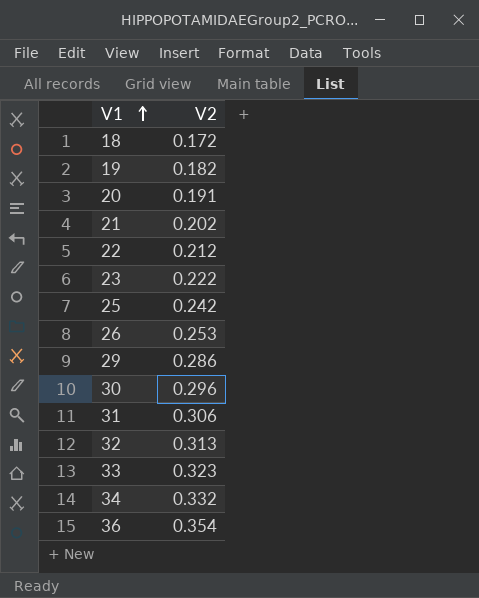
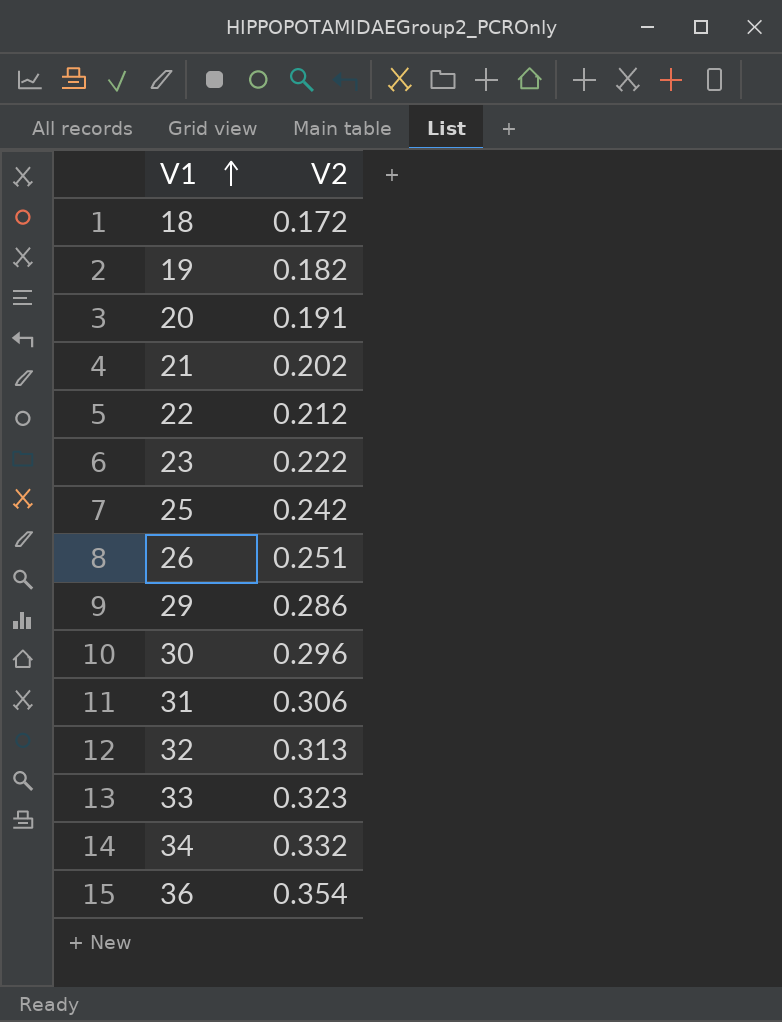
26 | V2: 0.253 -> 0.251

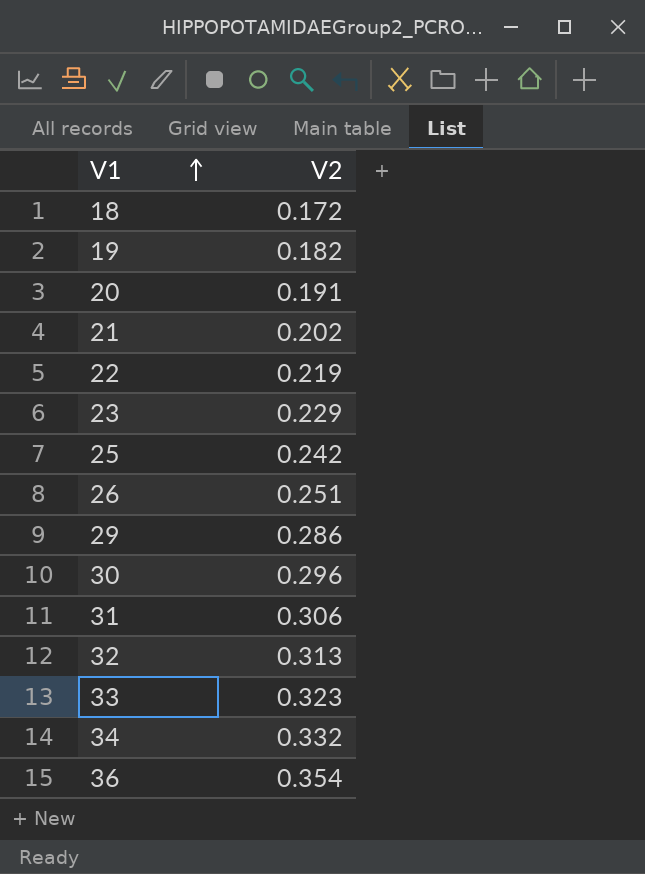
22 | V2: 0.212 -> 0.219
23 | V2: 0.222 -> 0.229

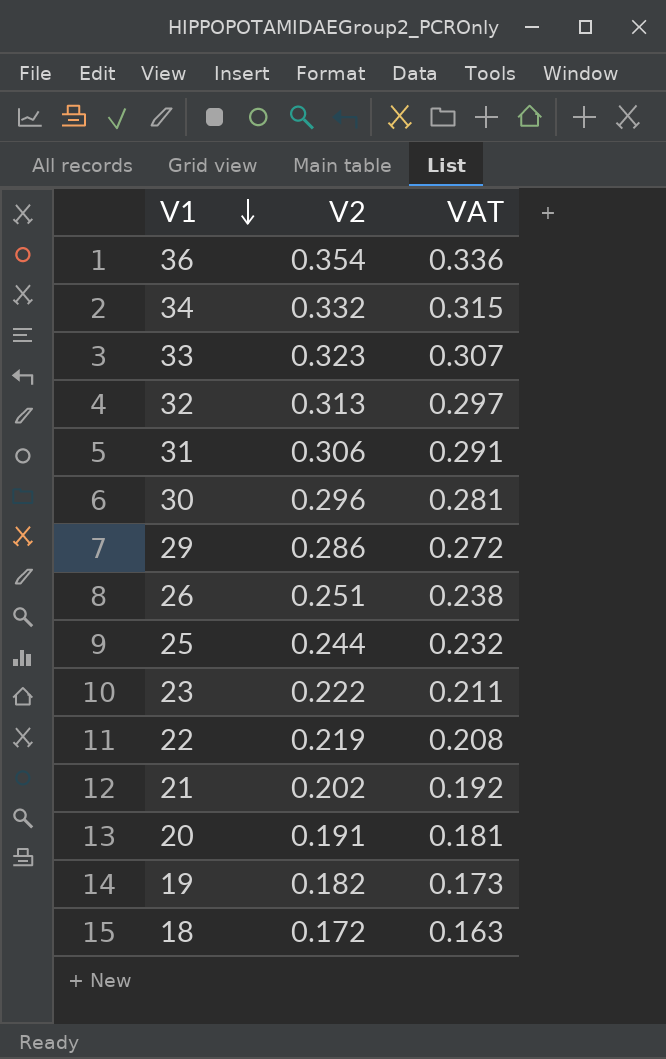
row order: V1 ascending -> V1 descending
column VAT | formula: none -> [V2] * 0.95
25 | V2: 0.242 -> 0.244
23 | V2: 0.229 -> 0.222

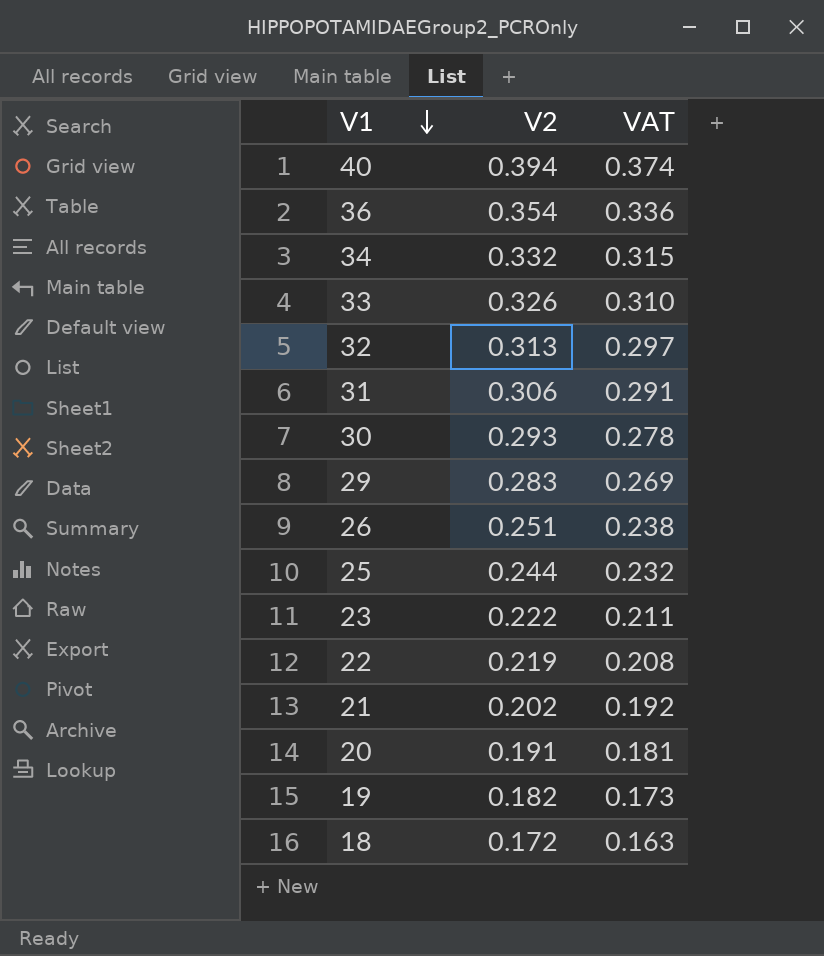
row 40: none -> 0.394 | 0.374
33 | V2: 0.323 -> 0.326
33 | VAT: 0.307 -> 0.310
30 | V2: 0.296 -> 0.293
30 | VAT: 0.281 -> 0.278
29 | V2: 0.286 -> 0.283
29 | VAT: 0.272 -> 0.269

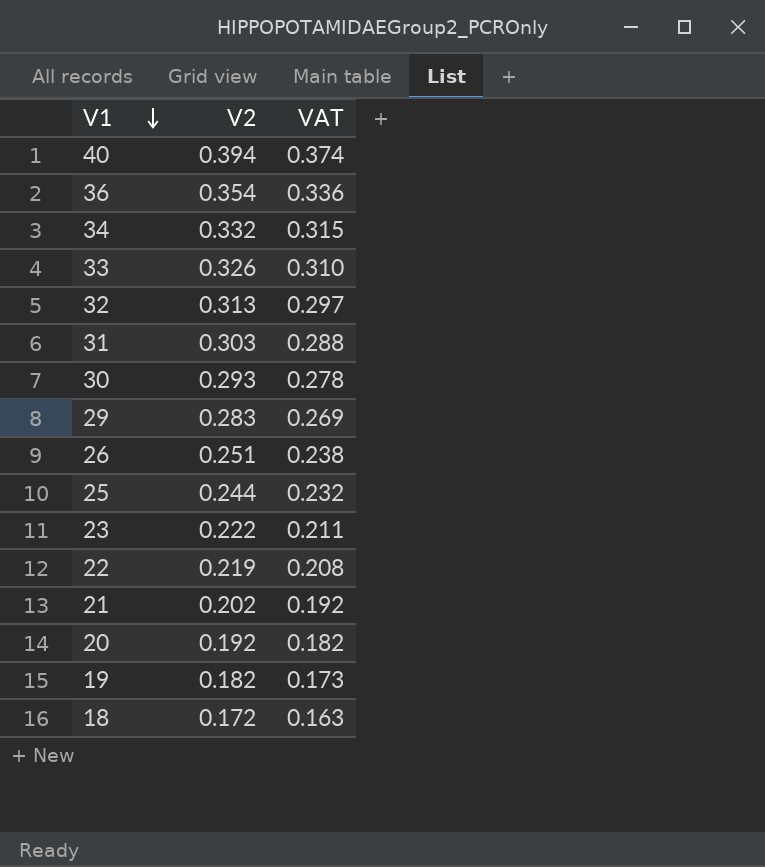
31 | V2: 0.306 -> 0.303
31 | VAT: 0.291 -> 0.288
20 | V2: 0.191 -> 0.192
20 | VAT: 0.181 -> 0.182

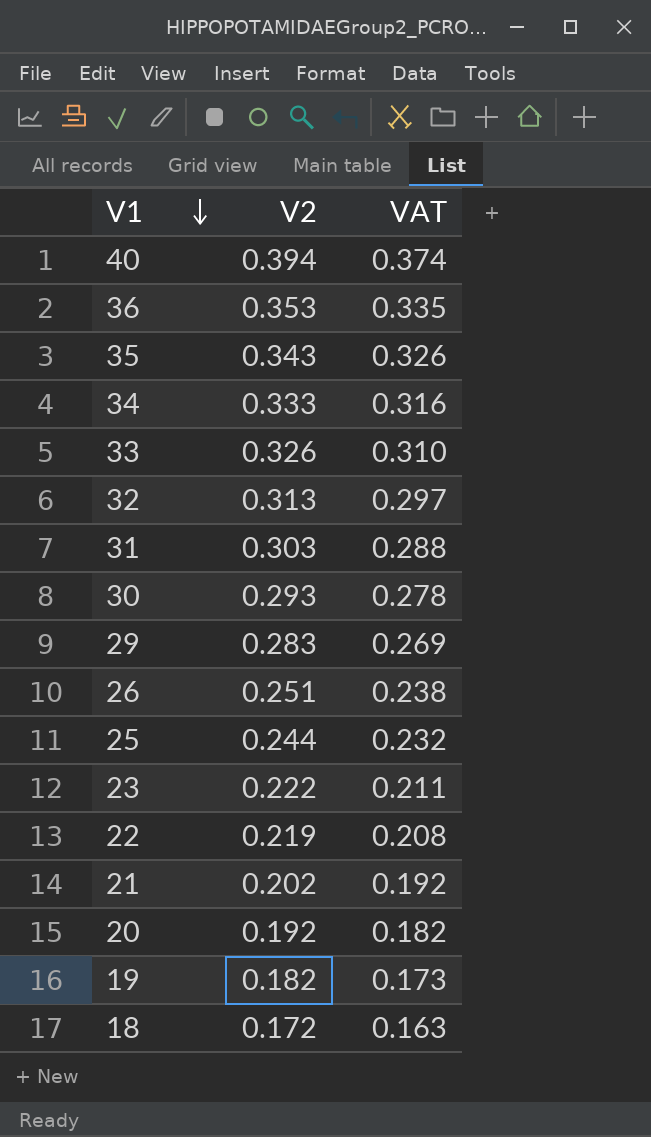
36 | V2: 0.354 -> 0.353
36 | VAT: 0.336 -> 0.335
row 35: none -> 0.343 | 0.326
34 | V2: 0.332 -> 0.333
34 | VAT: 0.315 -> 0.316

